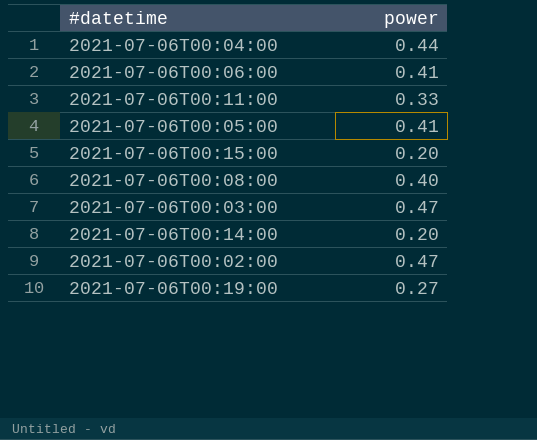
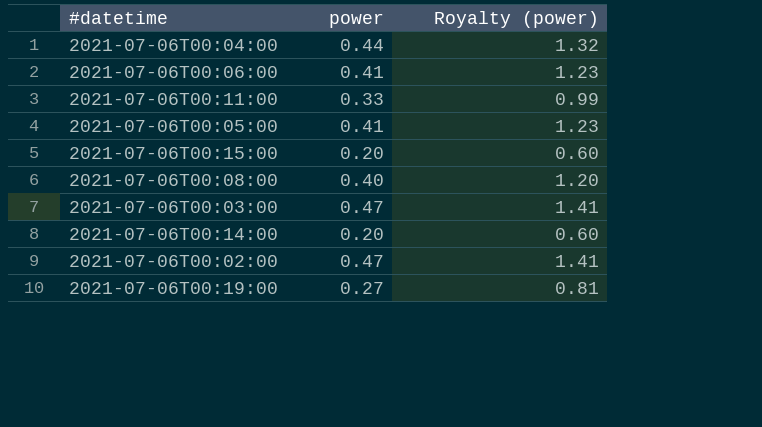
column Royalty (power) | formula: none -> [power] * 3

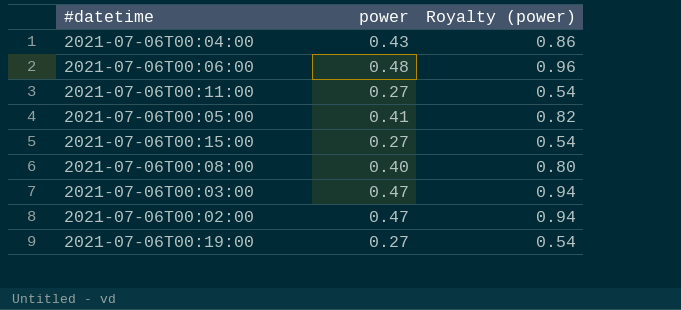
column Royalty (power) | formula: [power] * 3 -> [power] * 2
row 2021-07-06T00:14:00: 0.20 | 0.60 -> none
2021-07-06T00:04:00 | power: 0.44 -> 0.43
2021-07-06T00:06:00 | power: 0.41 -> 0.48
2021-07-06T00:11:00 | power: 0.33 -> 0.27
2021-07-06T00:15:00 | power: 0.20 -> 0.27

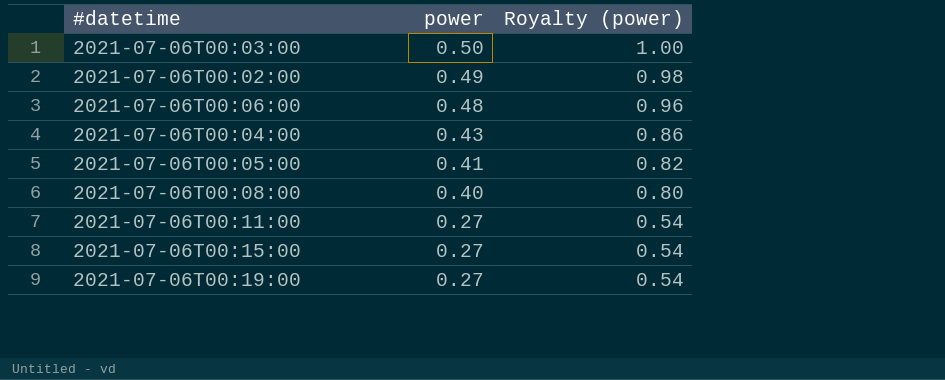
row order: none -> power descending
2021-07-06T00:03:00 | power: 0.47 -> 0.50
2021-07-06T00:03:00 | Royalty (power): 0.94 -> 1.00
2021-07-06T00:02:00 | power: 0.47 -> 0.49
2021-07-06T00:02:00 | Royalty (power): 0.94 -> 0.98

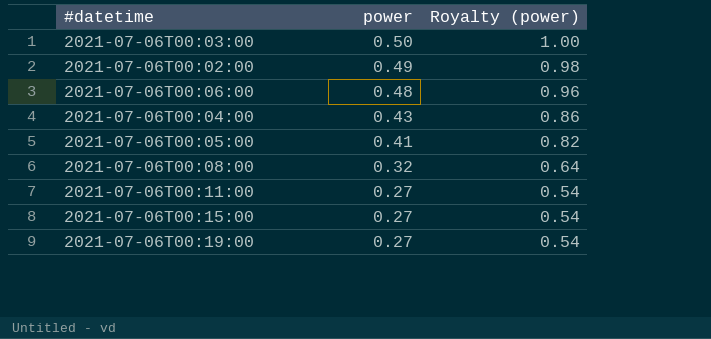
2021-07-06T00:08:00 | power: 0.40 -> 0.32
2021-07-06T00:08:00 | Royalty (power): 0.80 -> 0.64

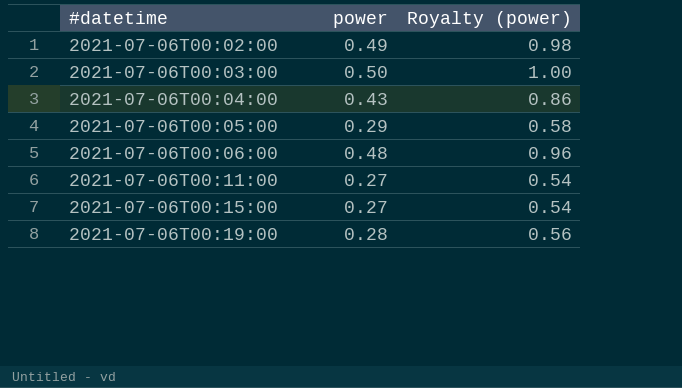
row order: power descending -> #datetime ascending
row 2021-07-06T00:08:00: 0.32 | 0.64 -> none
2021-07-06T00:05:00 | power: 0.41 -> 0.29
2021-07-06T00:05:00 | Royalty (power): 0.82 -> 0.58
2021-07-06T00:19:00 | power: 0.27 -> 0.28
2021-07-06T00:19:00 | Royalty (power): 0.54 -> 0.56

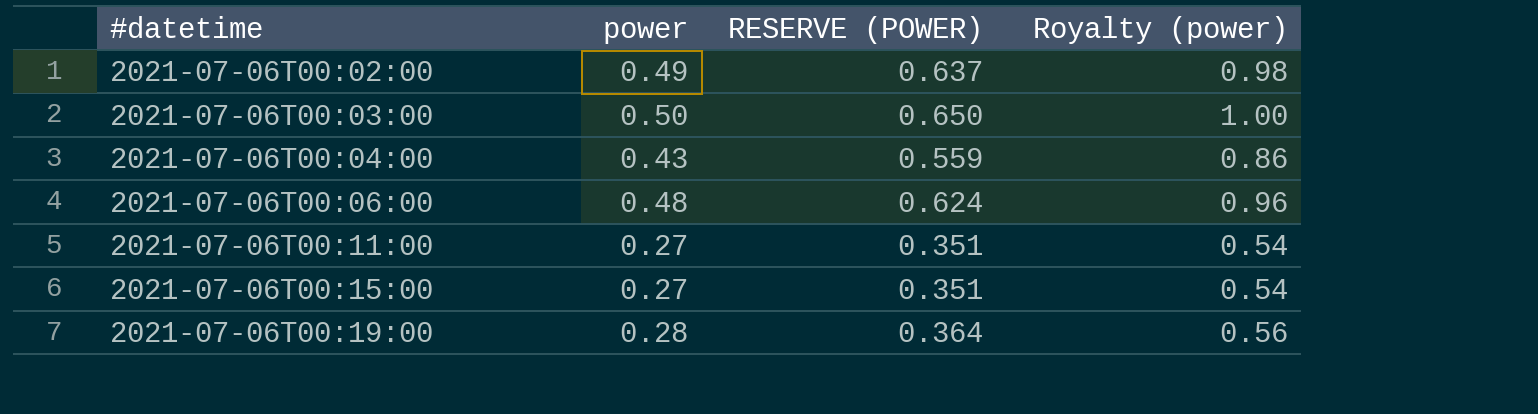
column RESERVE (POWER) | formula: none -> [power] * 1.3
row 2021-07-06T00:05:00: 0.29 | 0.58 -> none

